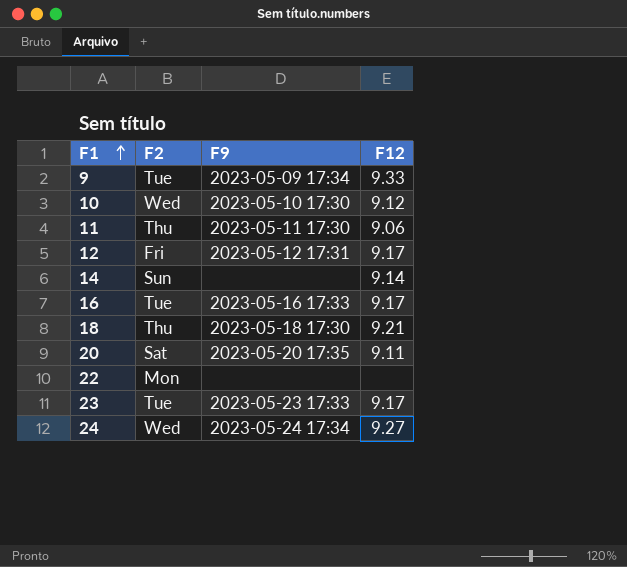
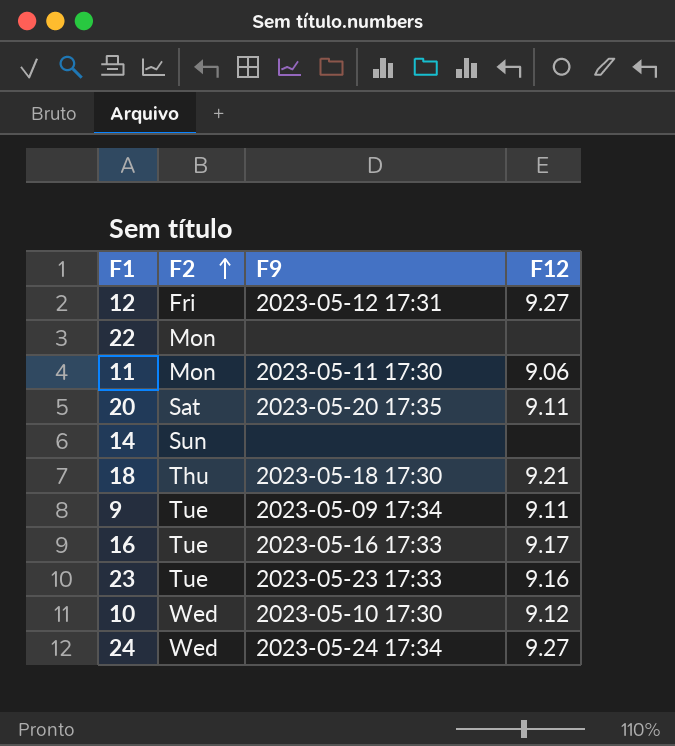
row order: F1 ascending -> F2 ascending
12 | F12: 9.17 -> 9.27
11 | F2: Thu -> Mon
14 | F12: 9.14 -> none
9 | F12: 9.33 -> 9.11
23 | F12: 9.17 -> 9.16

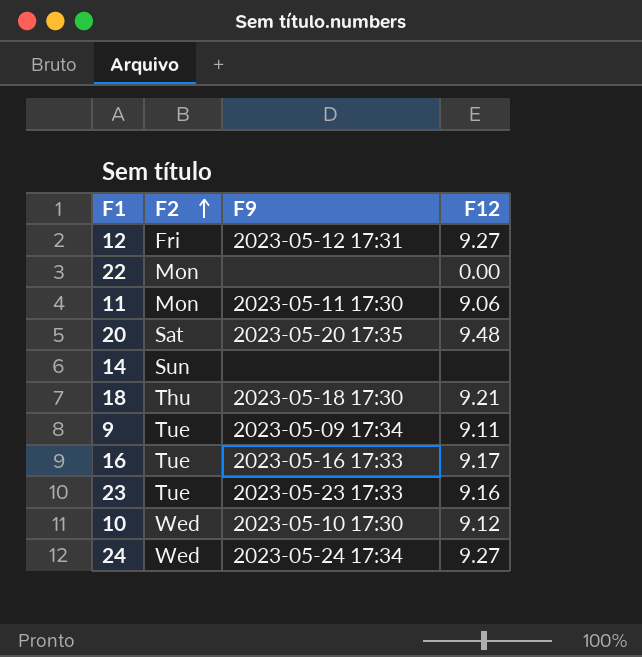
22 | F12: none -> 0.00
20 | F12: 9.11 -> 9.48

